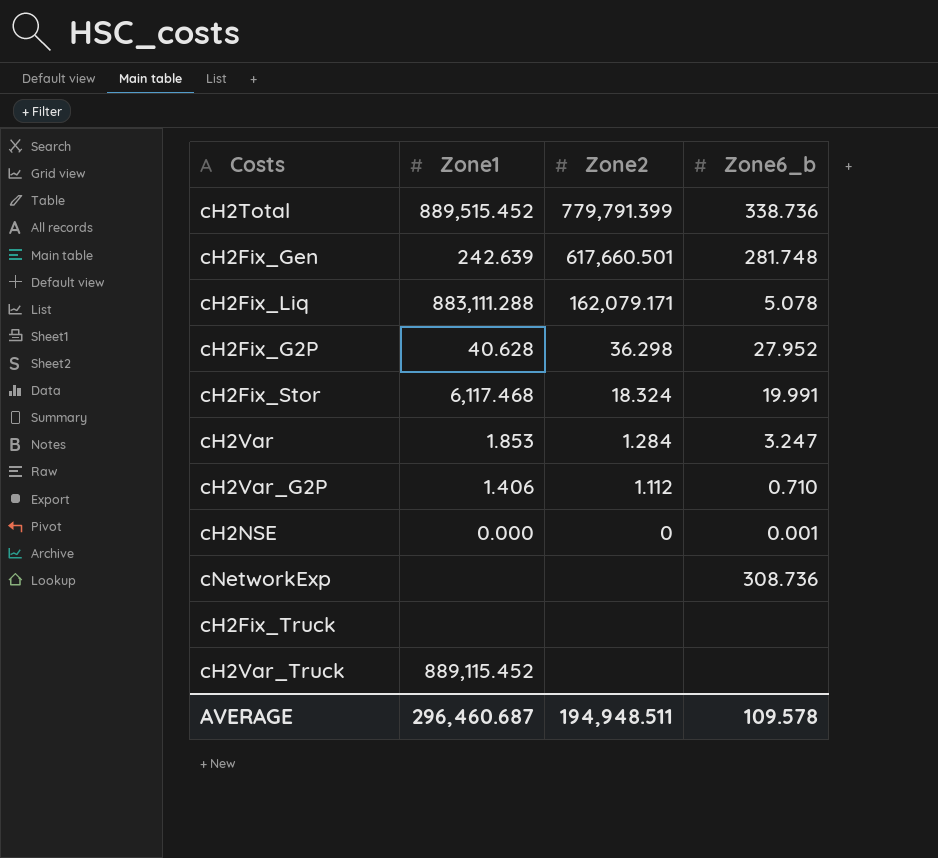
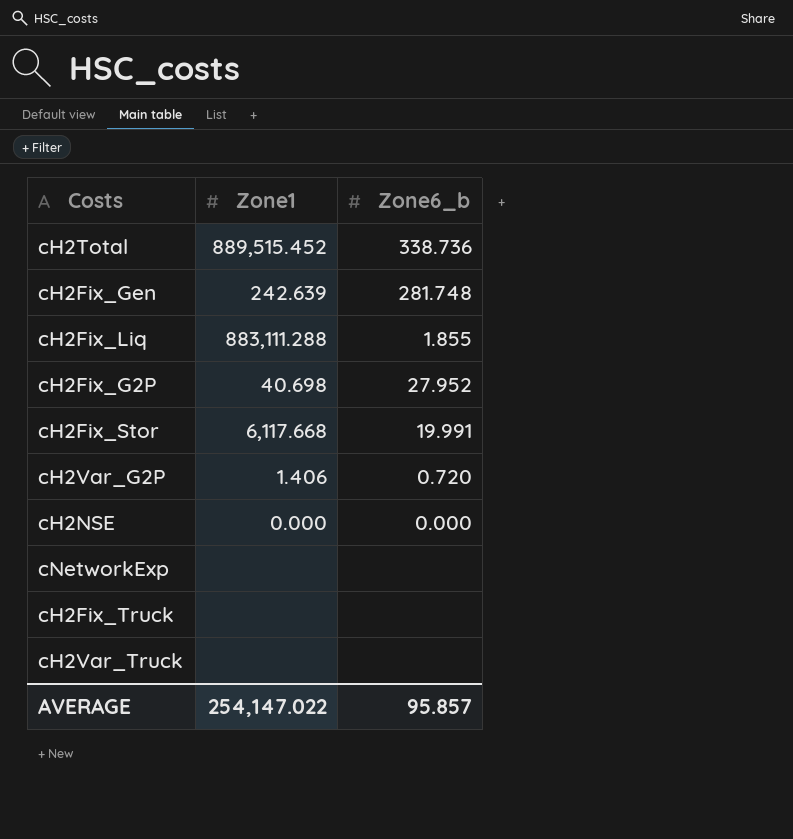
column Zone2 | position: 3 -> none
row cH2Var: 1.853 | 1.284 | 3.247 -> none
cH2Fix_Liq | Zone6_b: 5.078 -> 1.855
cH2Fix_G2P | Zone1: 40.628 -> 40.698
cH2Fix_Stor | Zone1: 6,117.468 -> 6,117.668
cH2Var_G2P | Zone6_b: 0.710 -> 0.720
cH2NSE | Zone6_b: 0.001 -> 0.000
cNetworkExp | Zone6_b: 308.736 -> none
cH2Var_Truck | Zone1: 889,115.452 -> none
AVERAGE | Zone1: 296,460.687 -> 254,147.022
AVERAGE | Zone6_b: 109.578 -> 95.857

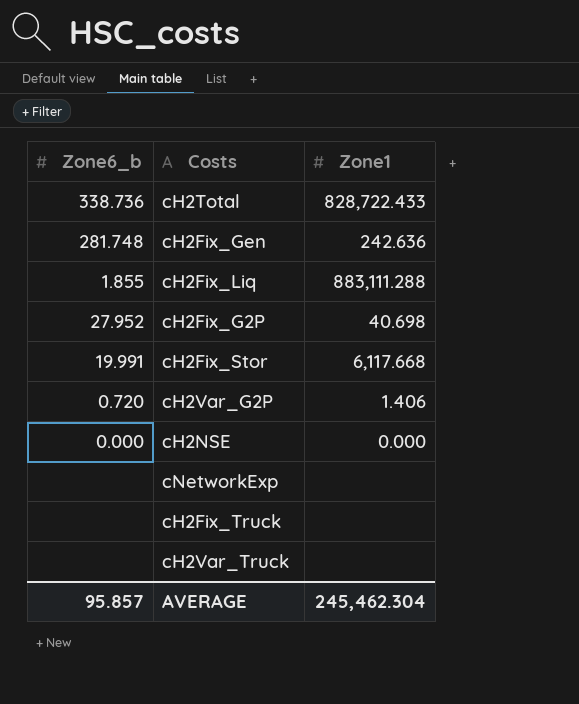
column Zone6_b | position: 3 -> 1
cH2Total | Zone1: 889,515.452 -> 828,722.433
cH2Fix_Gen | Zone1: 242.639 -> 242.636
AVERAGE | Zone1: 254,147.022 -> 245,462.304

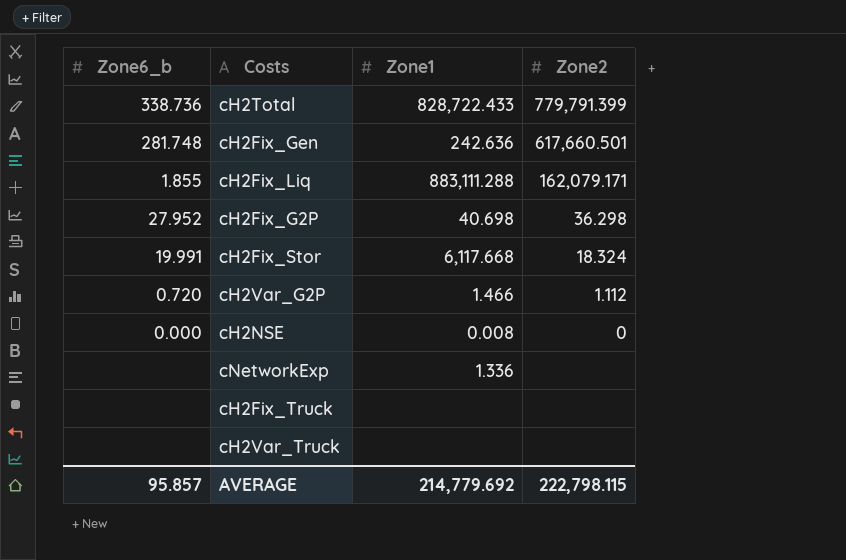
column Zone2 | position: none -> 4
cH2Var_G2P | Zone1: 1.406 -> 1.466
cH2NSE | Zone1: 0.000 -> 0.008
cNetworkExp | Zone1: none -> 1.336
AVERAGE | Zone1: 245,462.304 -> 214,779.692

